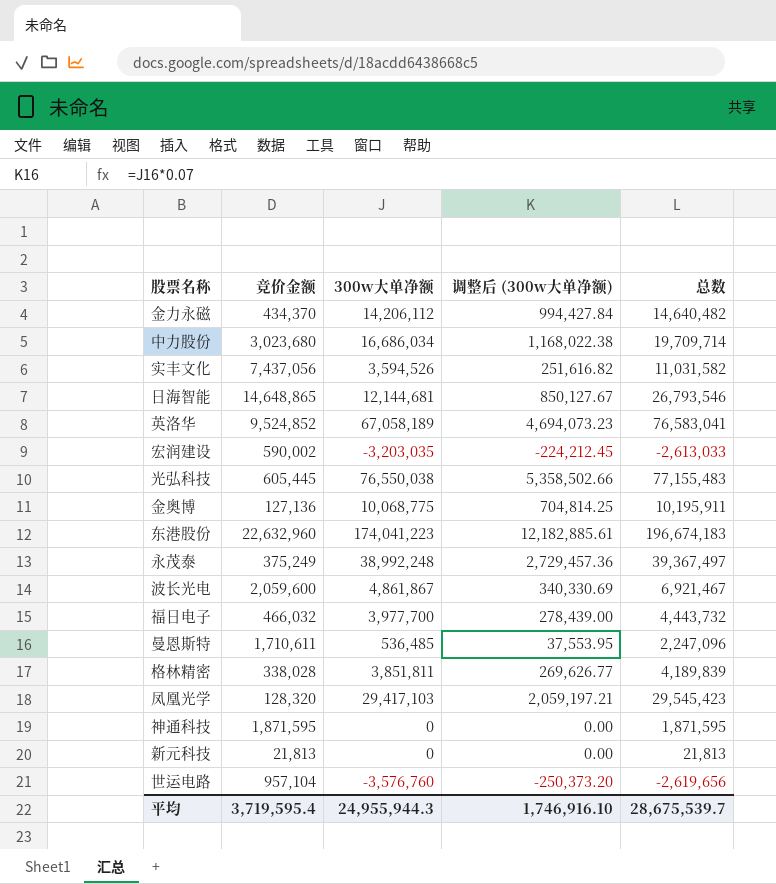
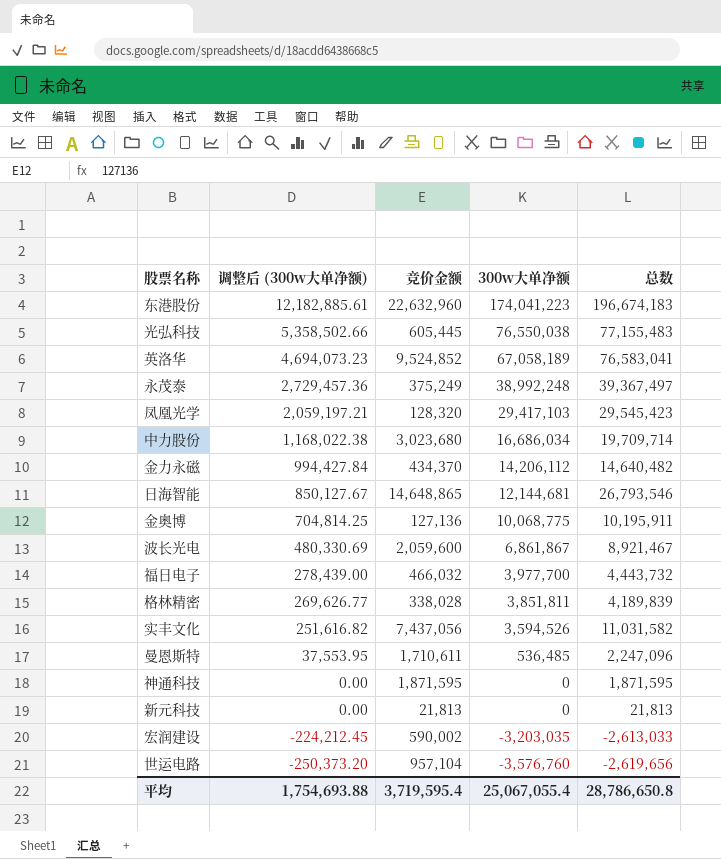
row order: none -> 调整后 (300w大单净额) descending
column 调整后 (300w大单净额) | position: 4 -> 2
波长光电 | 调整后 (300w大单净额): 340,330.69 -> 480,330.69
波长光电 | 300w大单净额: 4,861,867 -> 6,861,867
波长光电 | 总数: 6,921,467 -> 8,921,467
平均 | 调整后 (300w大单净额): 1,746,916.10 -> 1,754,693.88
平均 | 300w大单净额: 24,955,944.3 -> 25,067,055.4
平均 | 总数: 28,675,539.7 -> 28,786,650.8

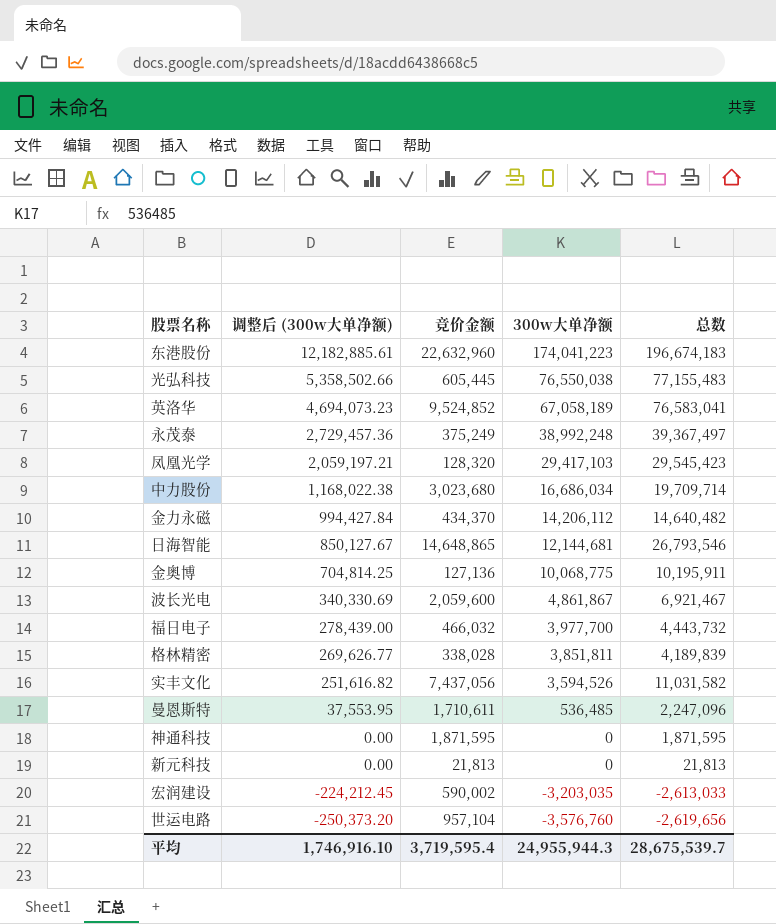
波长光电 | 调整后 (300w大单净额): 480,330.69 -> 340,330.69
波长光电 | 300w大单净额: 6,861,867 -> 4,861,867
波长光电 | 总数: 8,921,467 -> 6,921,467
平均 | 调整后 (300w大单净额): 1,754,693.88 -> 1,746,916.10
平均 | 300w大单净额: 25,067,055.4 -> 24,955,944.3
平均 | 总数: 28,786,650.8 -> 28,675,539.7

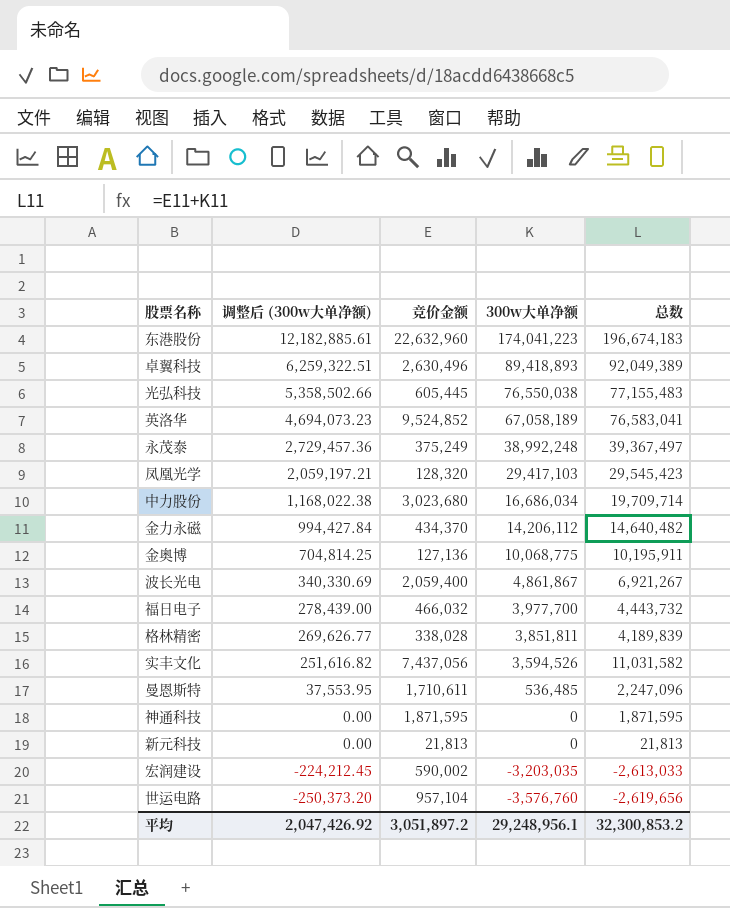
row 日海智能: 850,127.67 | 14,648,865 | 12,144,681 | 26,793,546 -> none
row 卓翼科技: none -> 6,259,322.51 | 2,630,496 | 89,418,893 | 92,049,389
波长光电 | 竞价金额: 2,059,600 -> 2,059,400
波长光电 | 总数: 6,921,467 -> 6,921,267
平均 | 调整后 (300w大单净额): 1,746,916.10 -> 2,047,426.92
平均 | 竞价金额: 3,719,595.4 -> 3,051,897.2
平均 | 300w大单净额: 24,955,944.3 -> 29,248,956.1
平均 | 总数: 28,675,539.7 -> 32,300,853.2

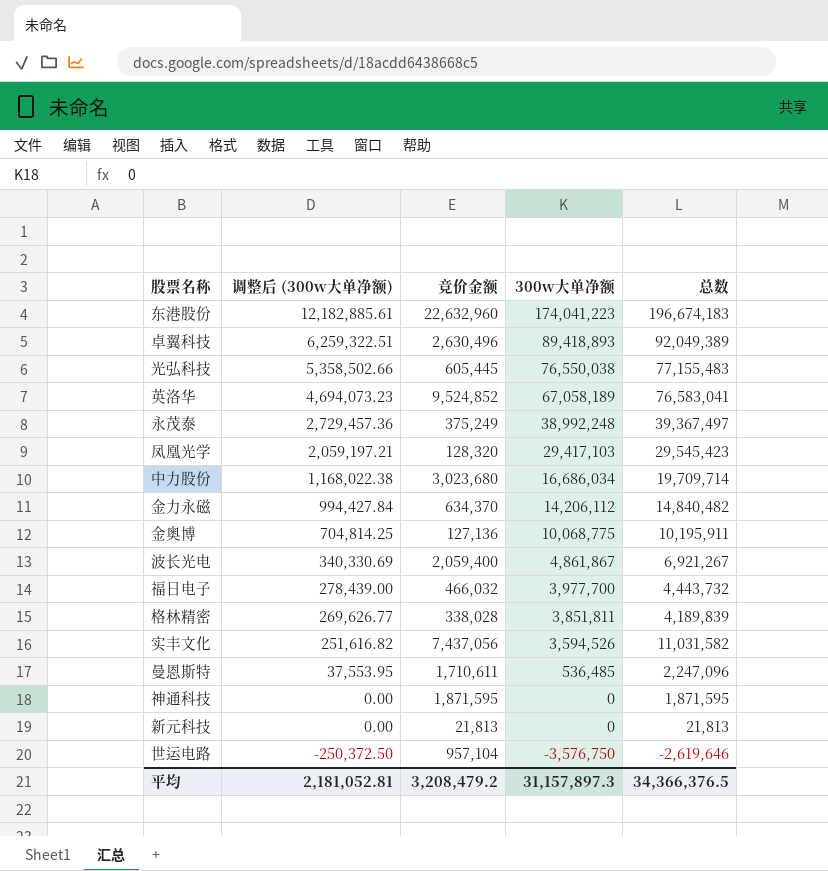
row 宏润建设: -224,212.45 | 590,002 | -3,203,035 | -2,613,033 -> none
金力永磁 | 竞价金额: 434,370 -> 634,370
金力永磁 | 总数: 14,640,482 -> 14,840,482
世运电路 | 调整后 (300w大单净额): -250,373.20 -> -250,372.50
世运电路 | 300w大单净额: -3,576,760 -> -3,576,750
世运电路 | 总数: -2,619,656 -> -2,619,646
平均 | 调整后 (300w大单净额): 2,047,426.92 -> 2,181,052.81
平均 | 竞价金额: 3,051,897.2 -> 3,208,479.2
平均 | 300w大单净额: 29,248,956.1 -> 31,157,897.3
平均 | 总数: 32,300,853.2 -> 34,366,376.5

